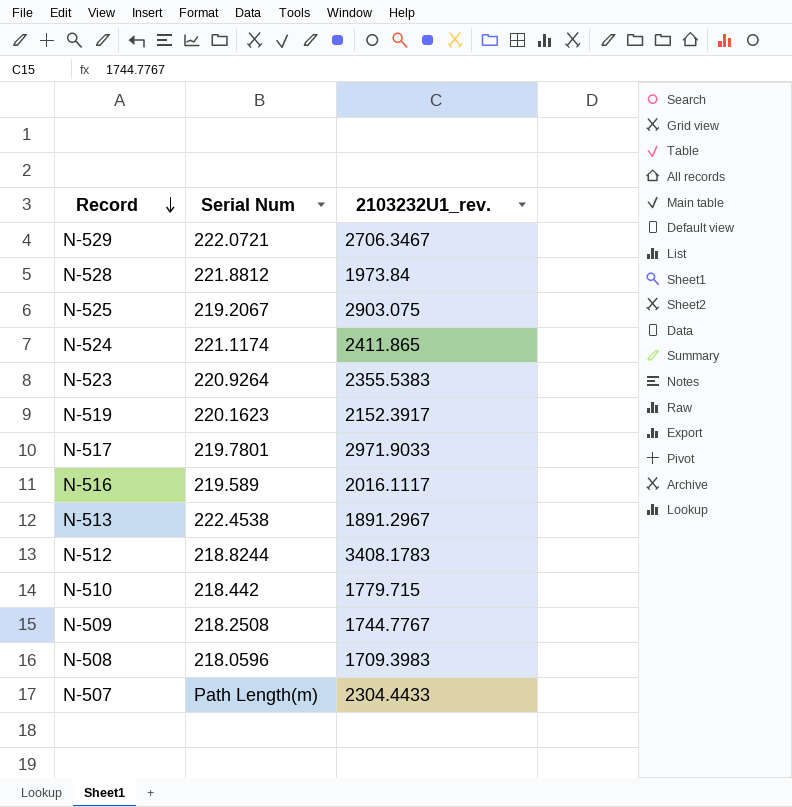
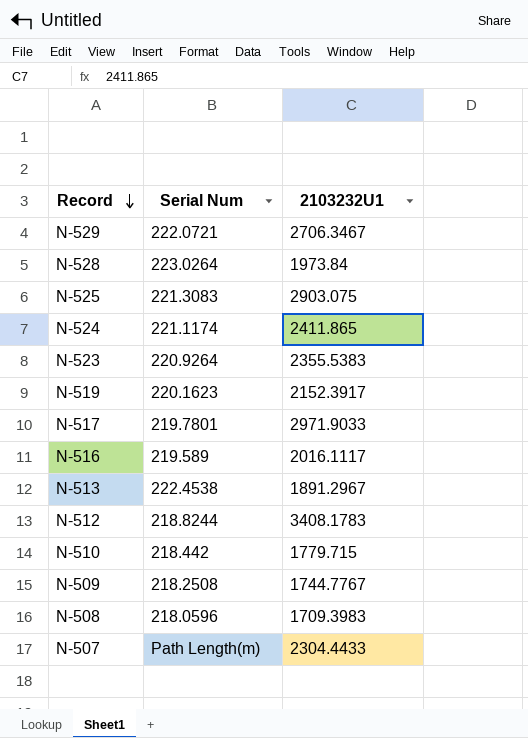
column name: 2103232U1_rev. -> 2103232U1
N-528 | Serial Num: 221.8812 -> 223.0264
N-525 | Serial Num: 219.2067 -> 221.3083

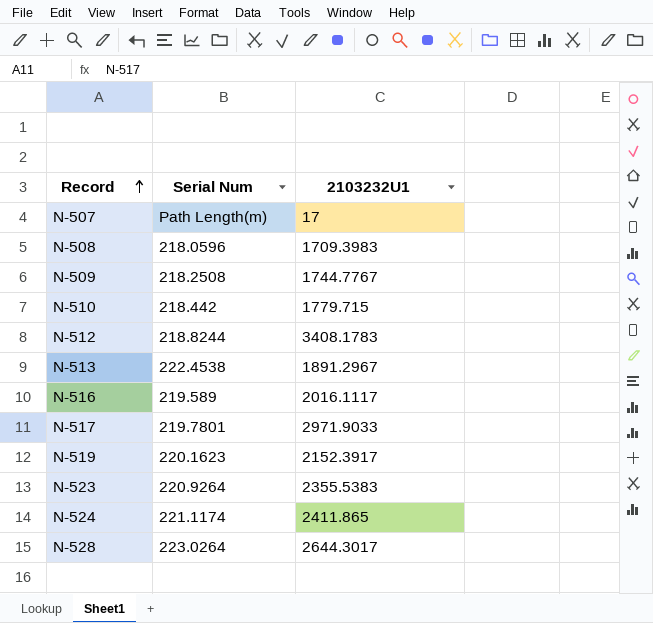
row order: Record descending -> Record ascending
row N-529: 222.0721 | 2706.3467 -> none
row N-525: 221.3083 | 2903.075 -> none
N-507 | 2103232U1: 2304.4433 -> 17
N-528 | 2103232U1: 1973.84 -> 2644.3017

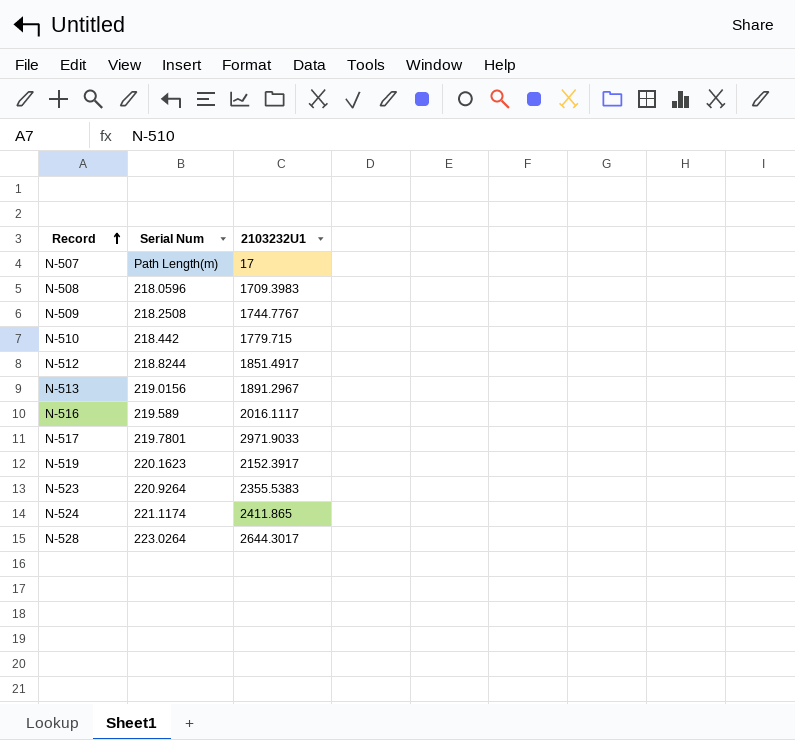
N-512 | 2103232U1: 3408.1783 -> 1851.4917
N-513 | Serial Num: 222.4538 -> 219.0156

